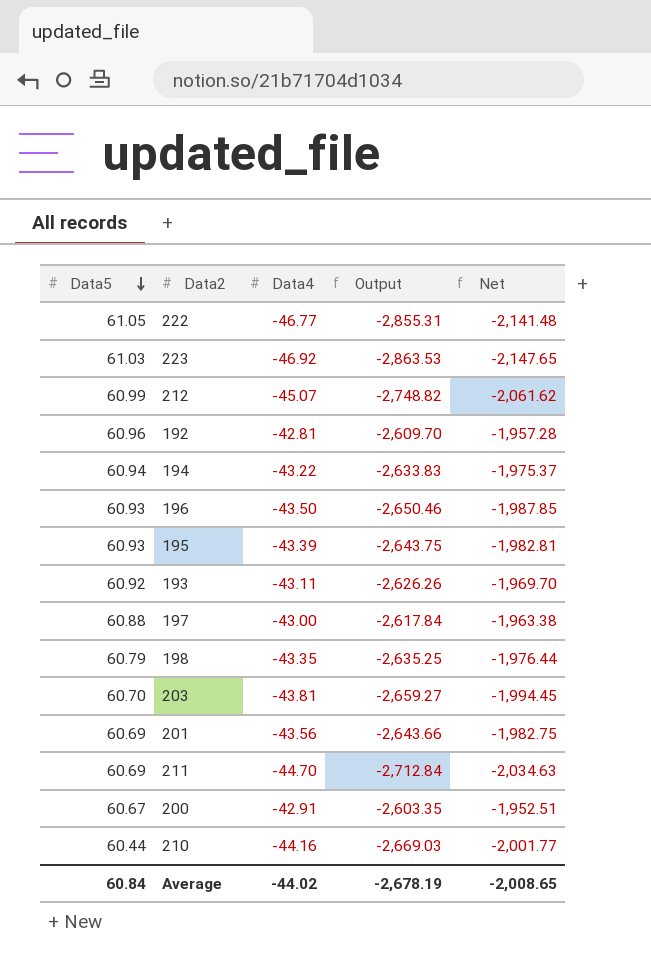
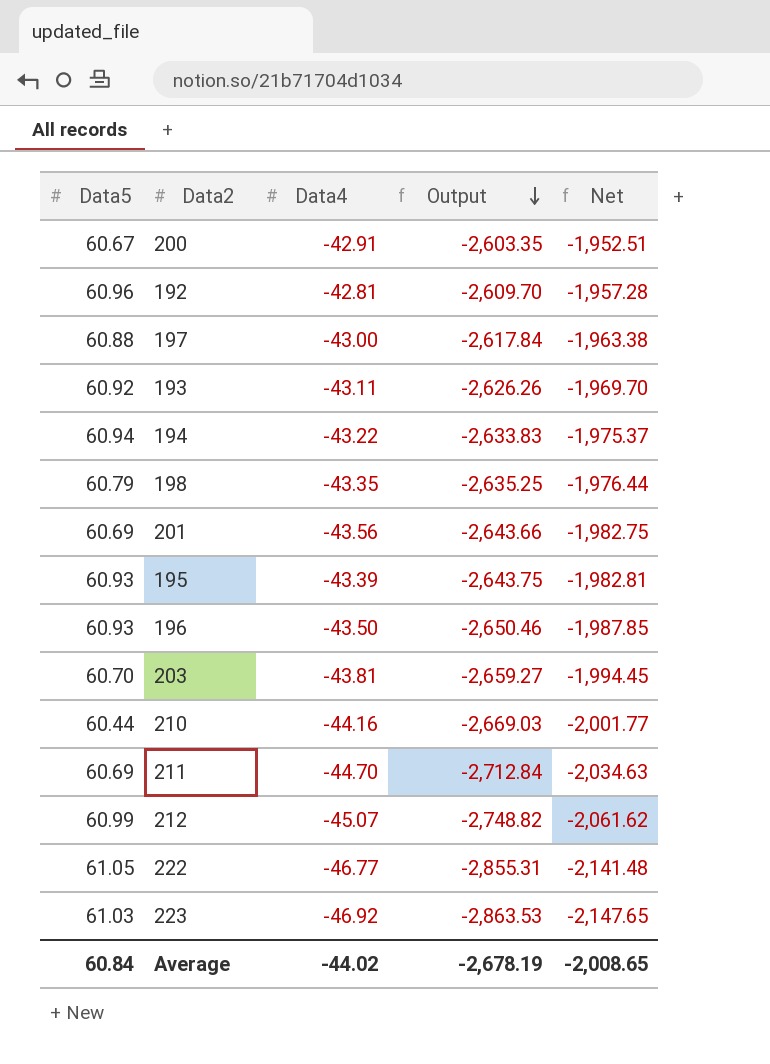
row order: Data5 descending -> Output descending

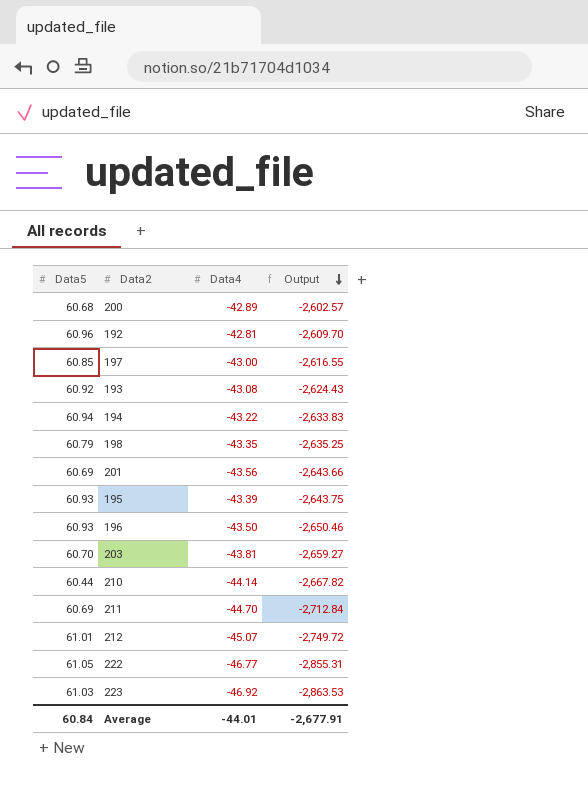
column Net | formula: [Output] * 0.75 -> none
200 | Data5: 60.67 -> 60.68
200 | Data4: -42.91 -> -42.89
200 | Output: -2,603.35 -> -2,602.57
197 | Data5: 60.88 -> 60.85
197 | Output: -2,617.84 -> -2,616.55
193 | Data4: -43.11 -> -43.08
193 | Output: -2,626.26 -> -2,624.43
210 | Data4: -44.16 -> -44.14
210 | Output: -2,669.03 -> -2,667.82
212 | Data5: 60.99 -> 61.01
212 | Output: -2,748.82 -> -2,749.72
Average | Data4: -44.02 -> -44.01
Average | Output: -2,678.19 -> -2,677.91

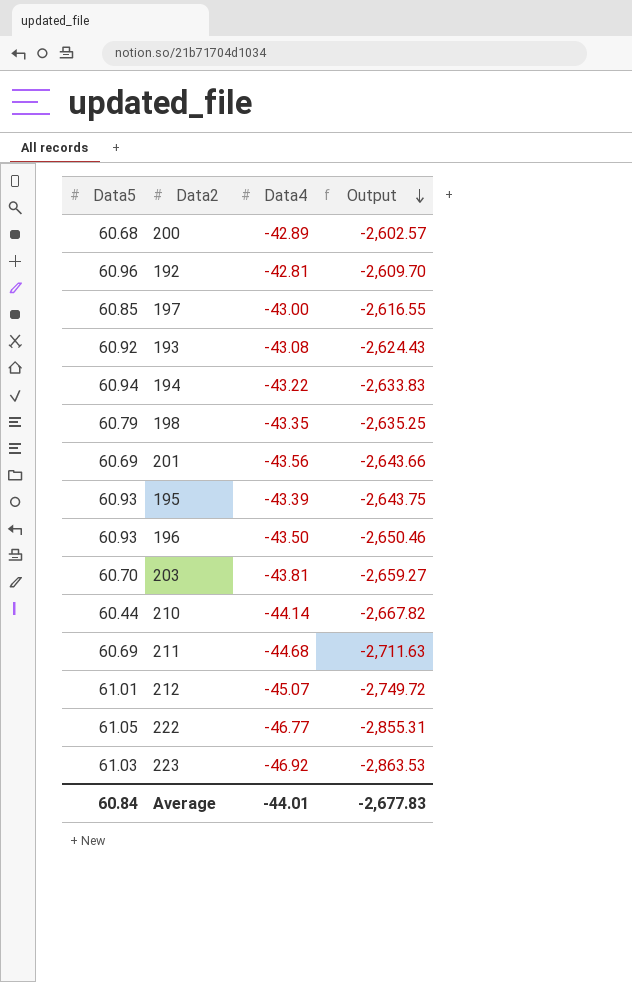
211 | Data4: -44.70 -> -44.68
211 | Output: -2,712.84 -> -2,711.63
Average | Output: -2,677.91 -> -2,677.83

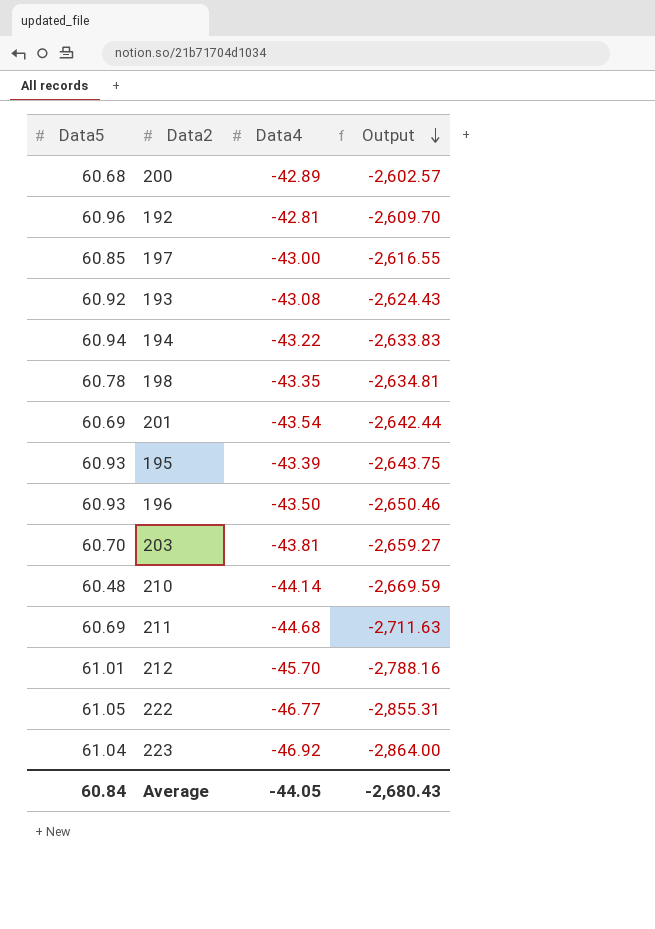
198 | Data5: 60.79 -> 60.78
198 | Output: -2,635.25 -> -2,634.81
201 | Data4: -43.56 -> -43.54
201 | Output: -2,643.66 -> -2,642.44
210 | Data5: 60.44 -> 60.48
210 | Output: -2,667.82 -> -2,669.59
212 | Data4: -45.07 -> -45.70
212 | Output: -2,749.72 -> -2,788.16
223 | Data5: 61.03 -> 61.04
223 | Output: -2,863.53 -> -2,864.00
Average | Data4: -44.01 -> -44.05
Average | Output: -2,677.83 -> -2,680.43

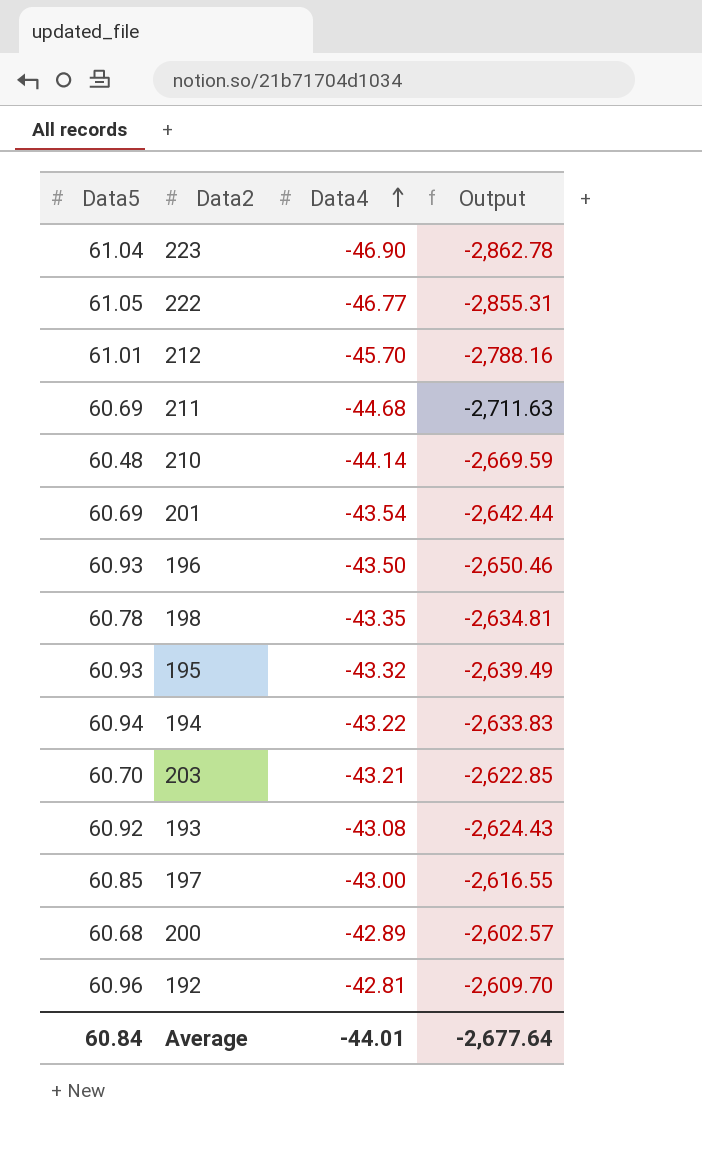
row order: Output descending -> Data4 ascending
223 | Data4: -46.92 -> -46.90
223 | Output: -2,864.00 -> -2,862.78
195 | Data4: -43.39 -> -43.32
195 | Output: -2,643.75 -> -2,639.49
203 | Data4: -43.81 -> -43.21
203 | Output: -2,659.27 -> -2,622.85
Average | Data4: -44.05 -> -44.01
Average | Output: -2,680.43 -> -2,677.64

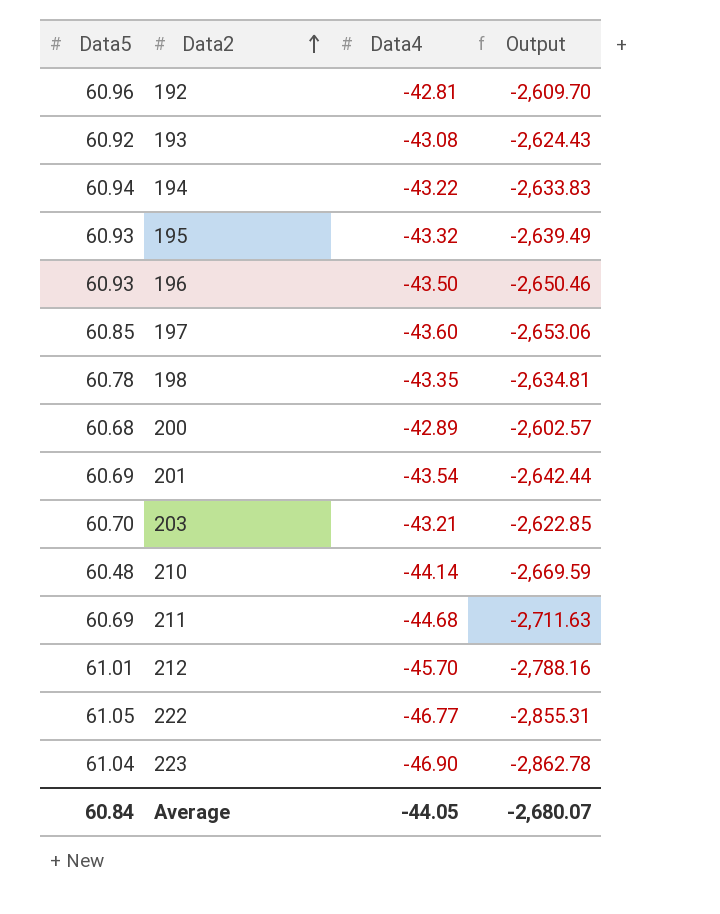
row order: Data4 ascending -> Data2 ascending
197 | Data4: -43.00 -> -43.60
197 | Output: -2,616.55 -> -2,653.06
Average | Data4: -44.01 -> -44.05
Average | Output: -2,677.64 -> -2,680.07

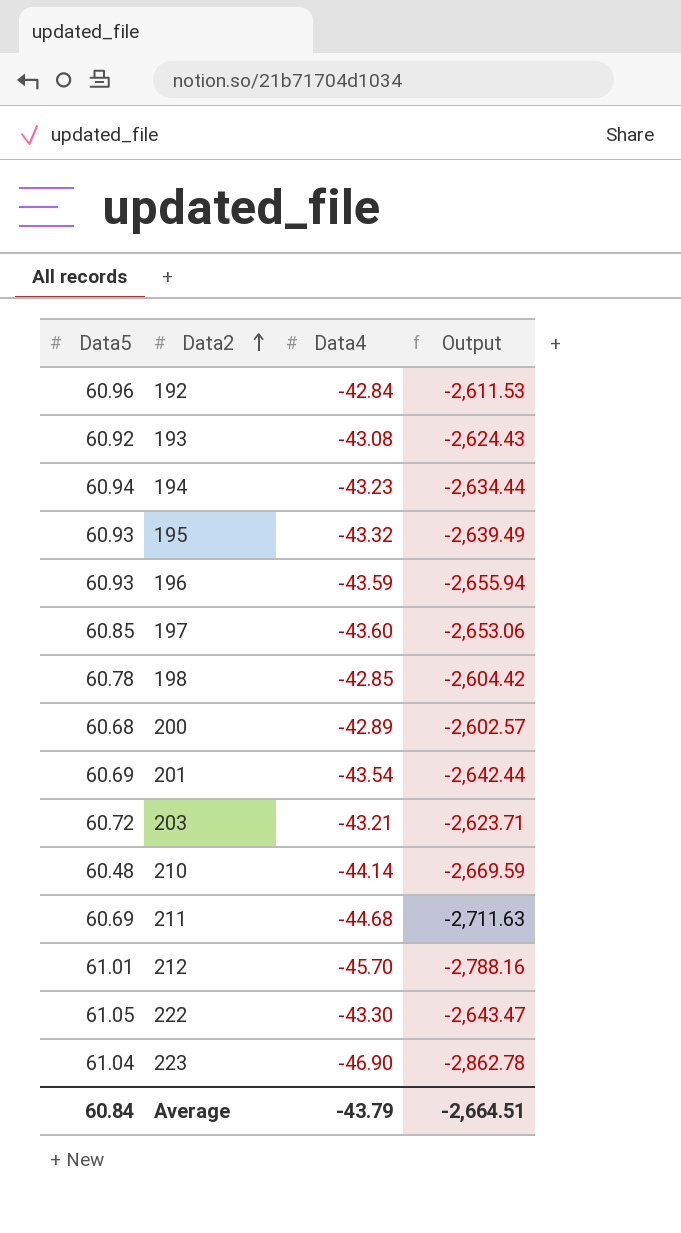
192 | Data4: -42.81 -> -42.84
192 | Output: -2,609.70 -> -2,611.53
194 | Data4: -43.22 -> -43.23
194 | Output: -2,633.83 -> -2,634.44
196 | Data4: -43.50 -> -43.59
196 | Output: -2,650.46 -> -2,655.94
198 | Data4: -43.35 -> -42.85
198 | Output: -2,634.81 -> -2,604.42
203 | Data5: 60.70 -> 60.72
203 | Output: -2,622.85 -> -2,623.71
222 | Data4: -46.77 -> -43.30
222 | Output: -2,855.31 -> -2,643.47
Average | Data4: -44.05 -> -43.79
Average | Output: -2,680.07 -> -2,664.51

